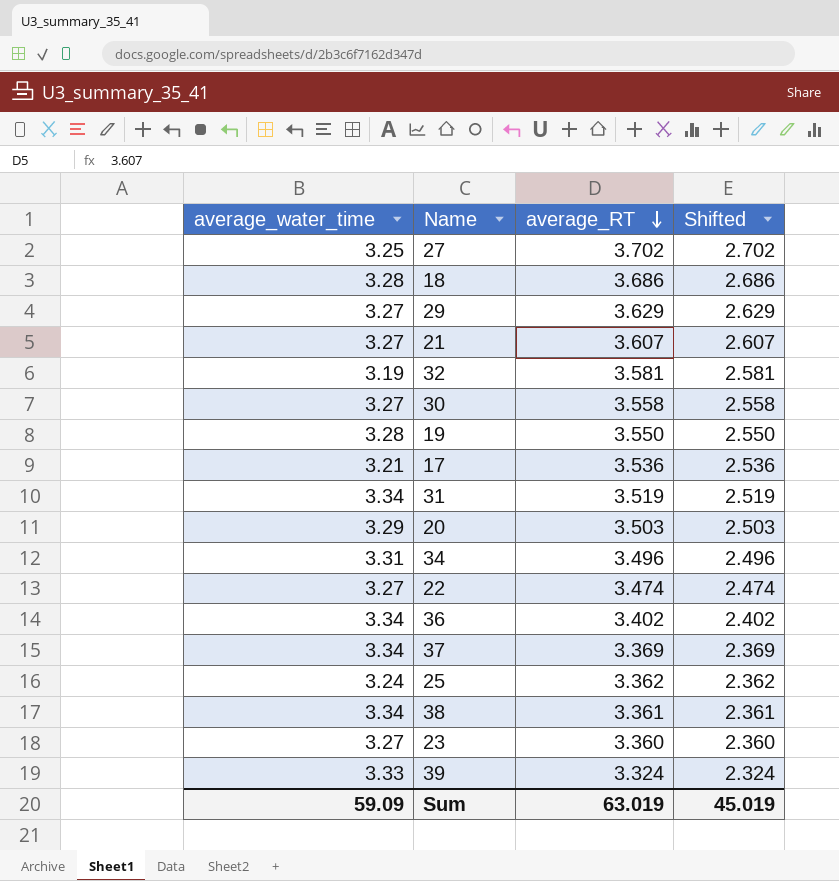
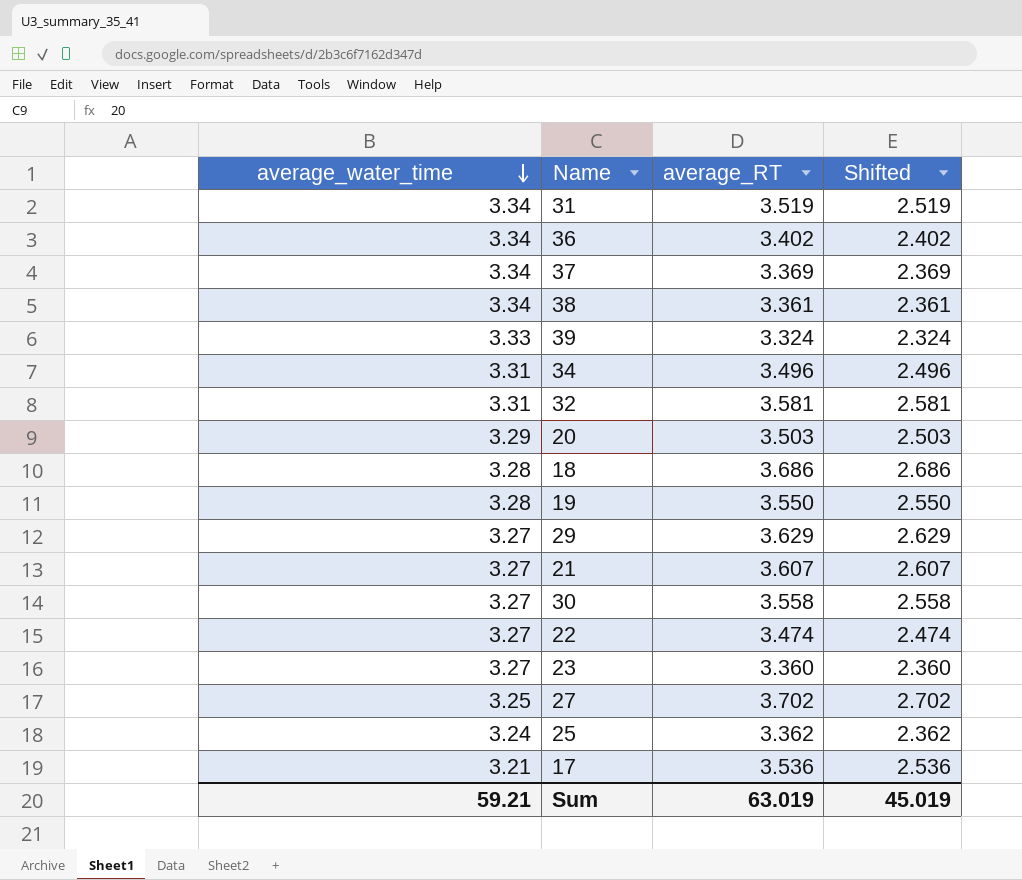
row order: average_RT descending -> average_water_time descending
32 | average_water_time: 3.19 -> 3.31
Sum | average_water_time: 59.09 -> 59.21

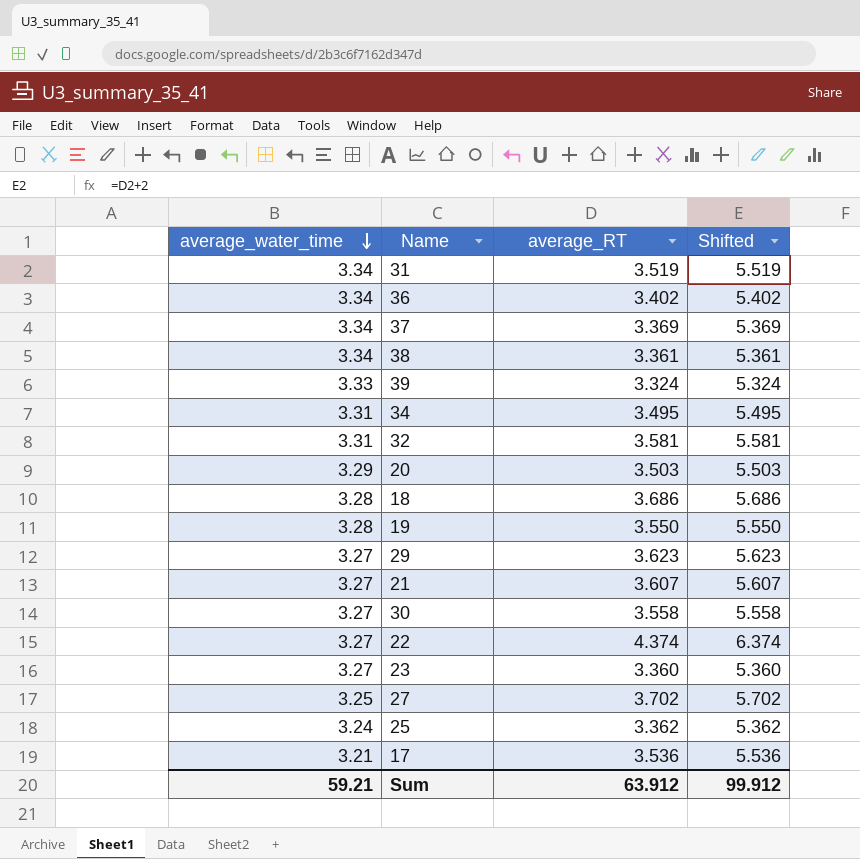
column Shifted | formula: [average_RT] - 1 -> [average_RT] + 2
34 | average_RT: 3.496 -> 3.495
29 | average_RT: 3.629 -> 3.623
22 | average_RT: 3.474 -> 4.374
Sum | average_RT: 63.019 -> 63.912
Sum | Shifted: 45.019 -> 99.912

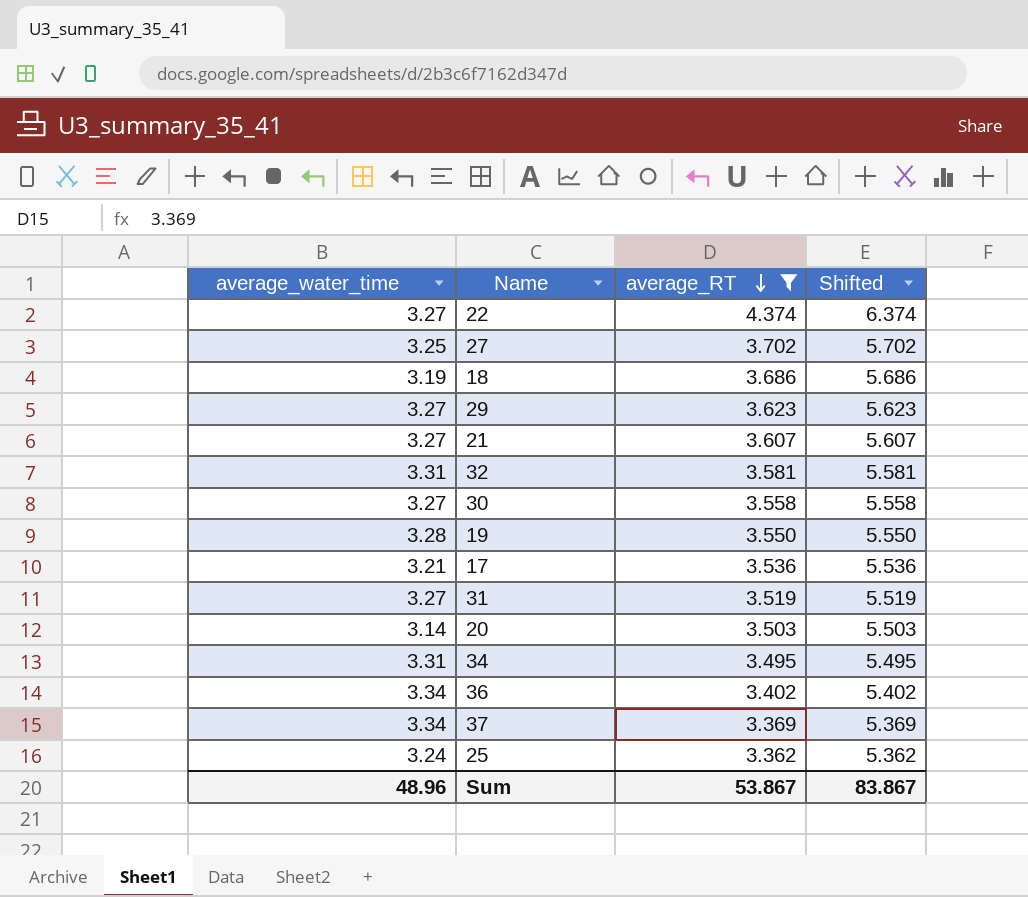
filter: none -> average_RT >= 3.362
row order: average_water_time descending -> average_RT descending
18 | average_water_time: 3.28 -> 3.19
31 | average_water_time: 3.34 -> 3.27
20 | average_water_time: 3.29 -> 3.14
Sum | average_water_time: 59.21 -> 48.96
Sum | average_RT: 63.912 -> 53.867
Sum | Shifted: 99.912 -> 83.867

